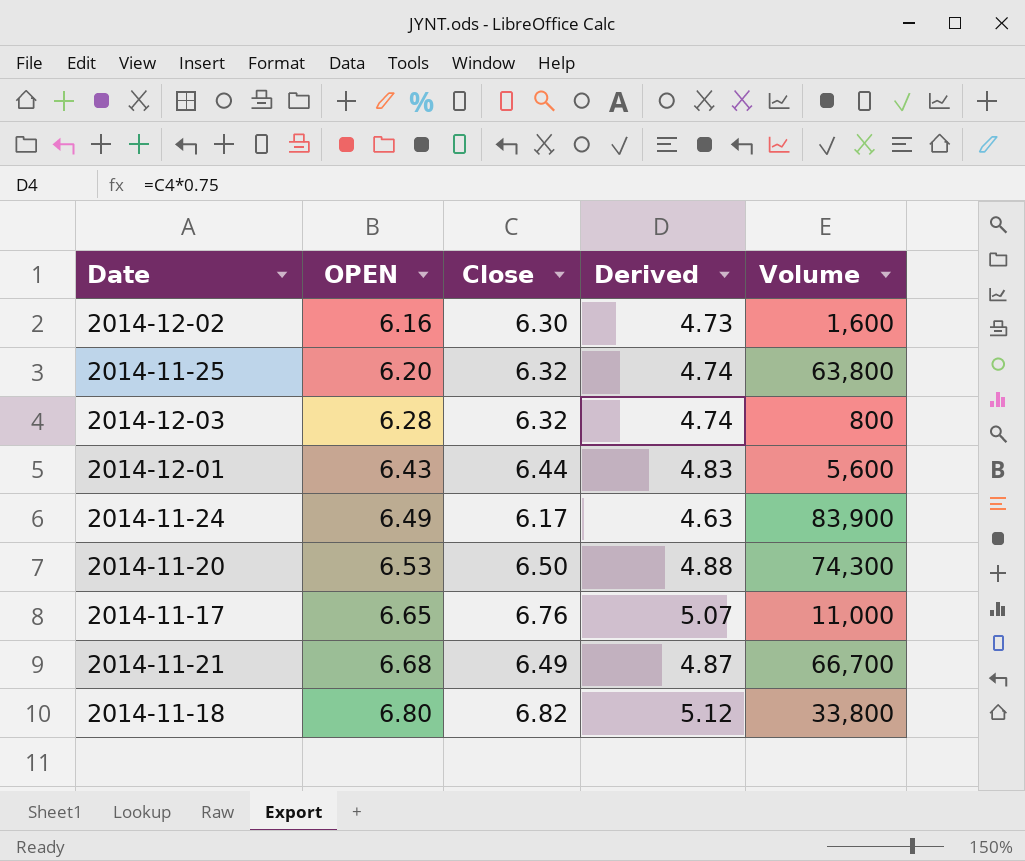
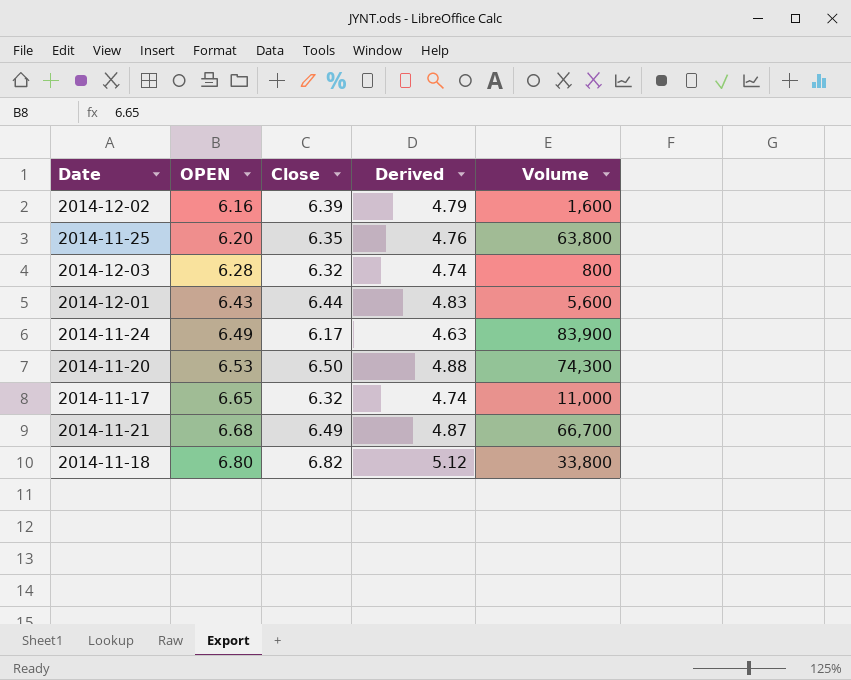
2014-12-02 | Close: 6.30 -> 6.39
2014-12-02 | Derived: 4.73 -> 4.79
2014-11-25 | Close: 6.32 -> 6.35
2014-11-25 | Derived: 4.74 -> 4.76
2014-11-17 | Close: 6.76 -> 6.32
2014-11-17 | Derived: 5.07 -> 4.74

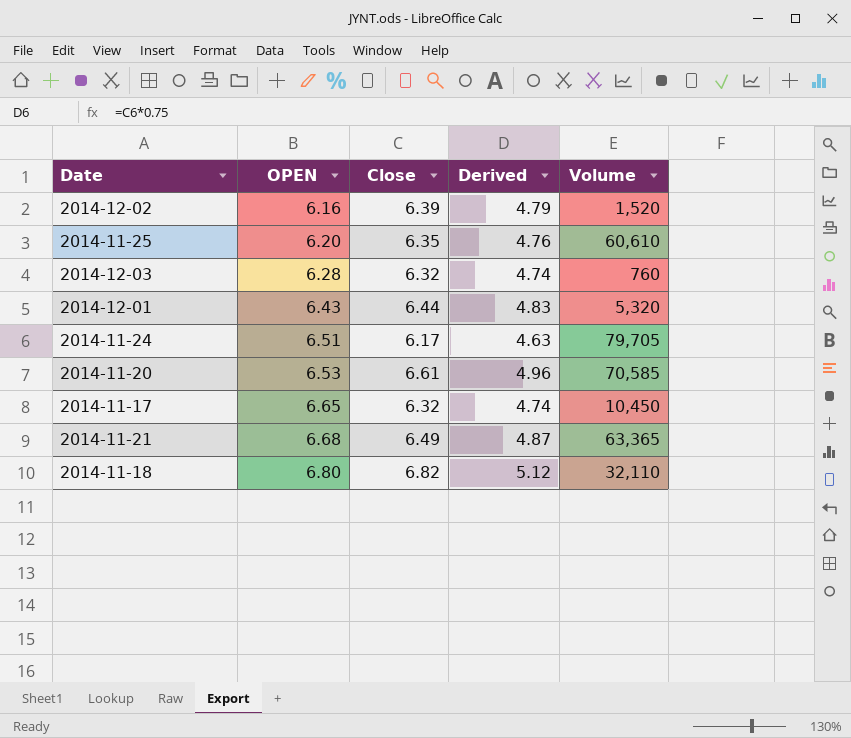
2014-12-02 | Volume: 1,600 -> 1,520
2014-11-25 | Volume: 63,800 -> 60,610
2014-12-03 | Volume: 800 -> 760
2014-12-01 | Volume: 5,600 -> 5,320
2014-11-24 | OPEN: 6.49 -> 6.51
2014-11-24 | Volume: 83,900 -> 79,705
2014-11-20 | Close: 6.50 -> 6.61
2014-11-20 | Derived: 4.88 -> 4.96
2014-11-20 | Volume: 74,300 -> 70,585
2014-11-17 | Volume: 11,000 -> 10,450
2014-11-21 | Volume: 66,700 -> 63,365
2014-11-18 | Volume: 33,800 -> 32,110

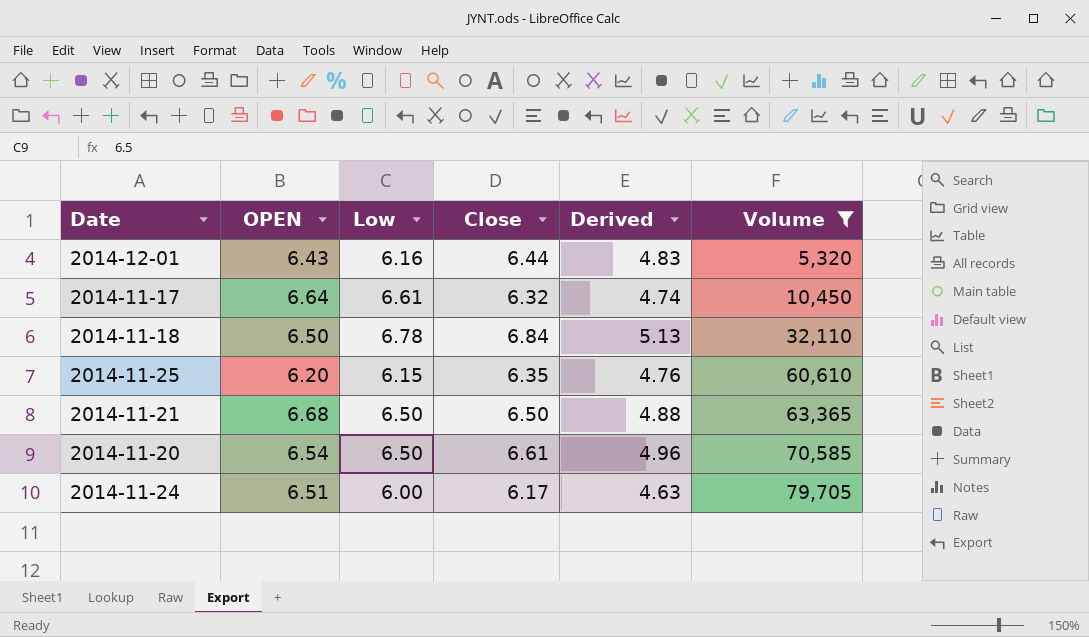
filter: none -> Volume >= 5,320
row order: OPEN ascending -> Volume ascending
column Low | position: none -> 3
2014-11-17 | OPEN: 6.65 -> 6.64
2014-11-18 | OPEN: 6.80 -> 6.50
2014-11-18 | Close: 6.82 -> 6.84
2014-11-18 | Derived: 5.12 -> 5.13
2014-11-21 | Close: 6.49 -> 6.50
2014-11-21 | Derived: 4.87 -> 4.88
2014-11-20 | OPEN: 6.53 -> 6.54

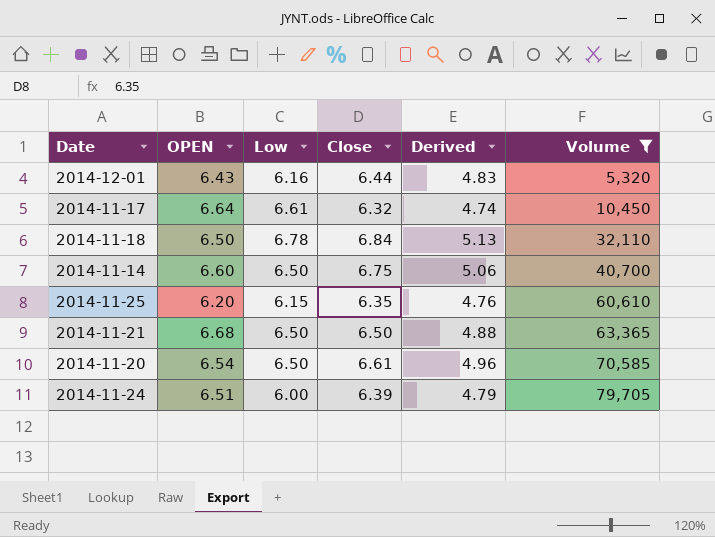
row 2014-11-14: none -> 6.60 | 6.50 | 6.75 | 5.06 | 40,700
2014-11-24 | Close: 6.17 -> 6.39
2014-11-24 | Derived: 4.63 -> 4.79

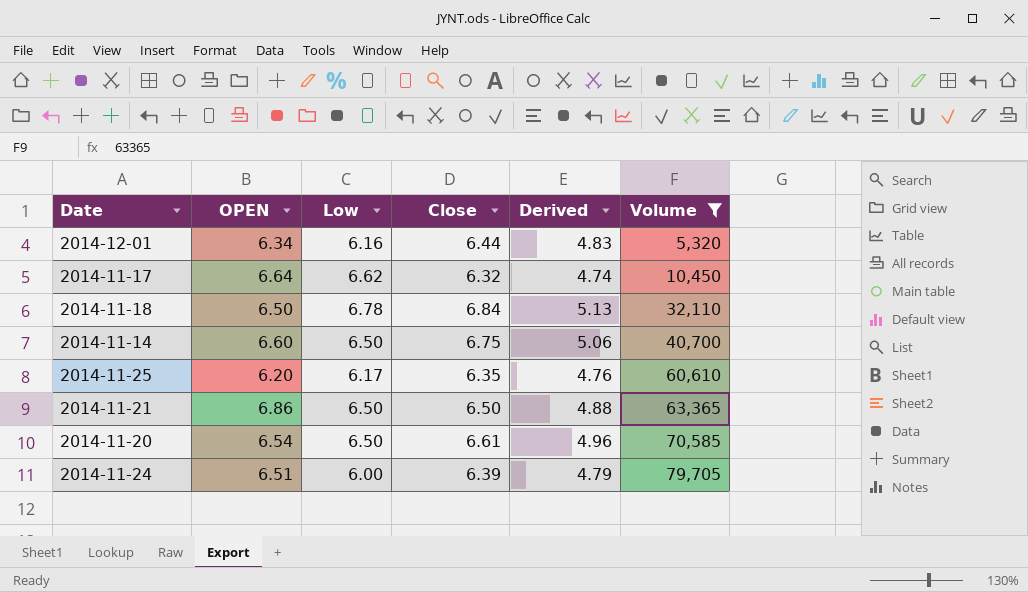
2014-12-01 | OPEN: 6.43 -> 6.34
2014-11-17 | Low: 6.61 -> 6.62
2014-11-25 | Low: 6.15 -> 6.17
2014-11-21 | OPEN: 6.68 -> 6.86

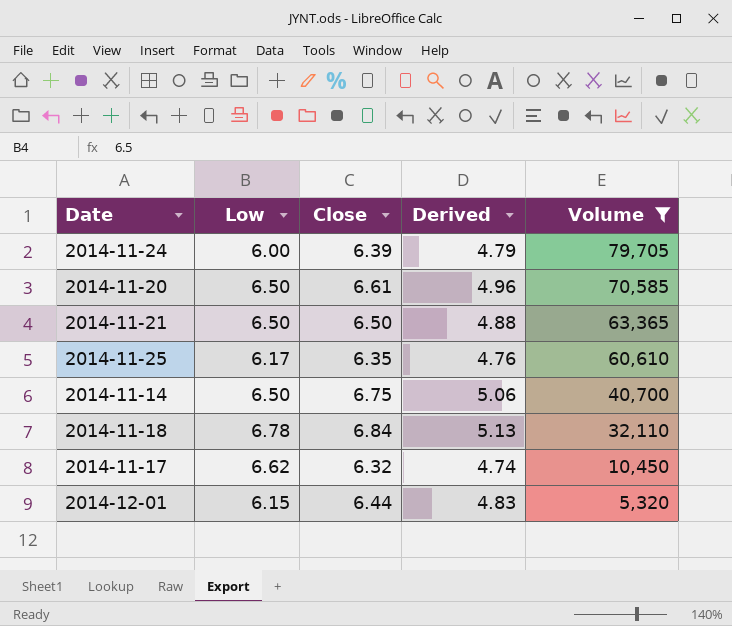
row order: Volume ascending -> Volume descending
column OPEN | position: 2 -> none
2014-12-01 | Low: 6.16 -> 6.15

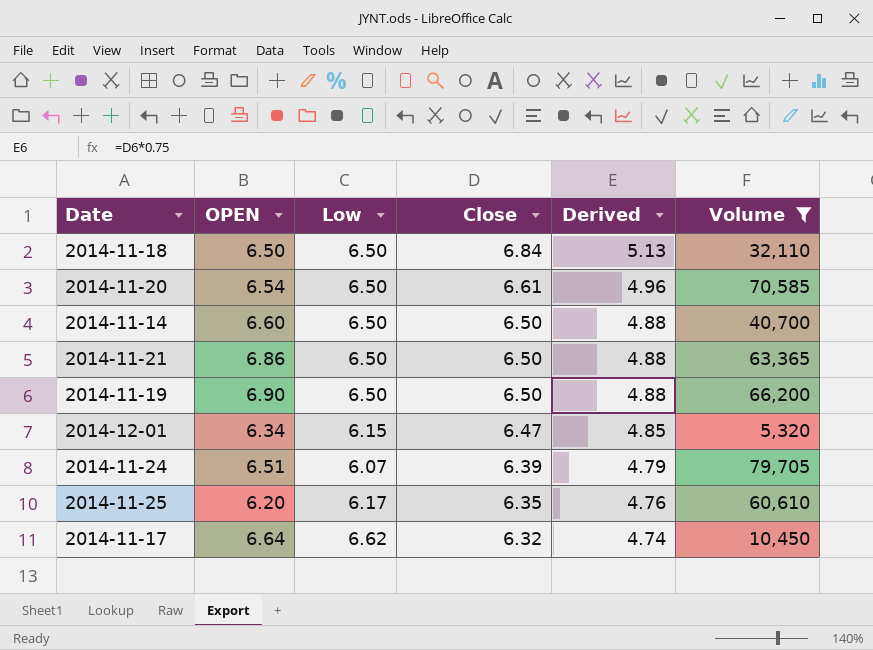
row order: Volume descending -> Close descending
column OPEN | position: none -> 2
2014-11-18 | Low: 6.78 -> 6.50
2014-11-14 | Close: 6.75 -> 6.50
2014-11-14 | Derived: 5.06 -> 4.88
row 2014-11-19: none -> 6.90 | 6.50 | 6.50 | 4.88 | 66,200
2014-12-01 | Close: 6.44 -> 6.47
2014-12-01 | Derived: 4.83 -> 4.85
2014-11-24 | Low: 6.00 -> 6.07

